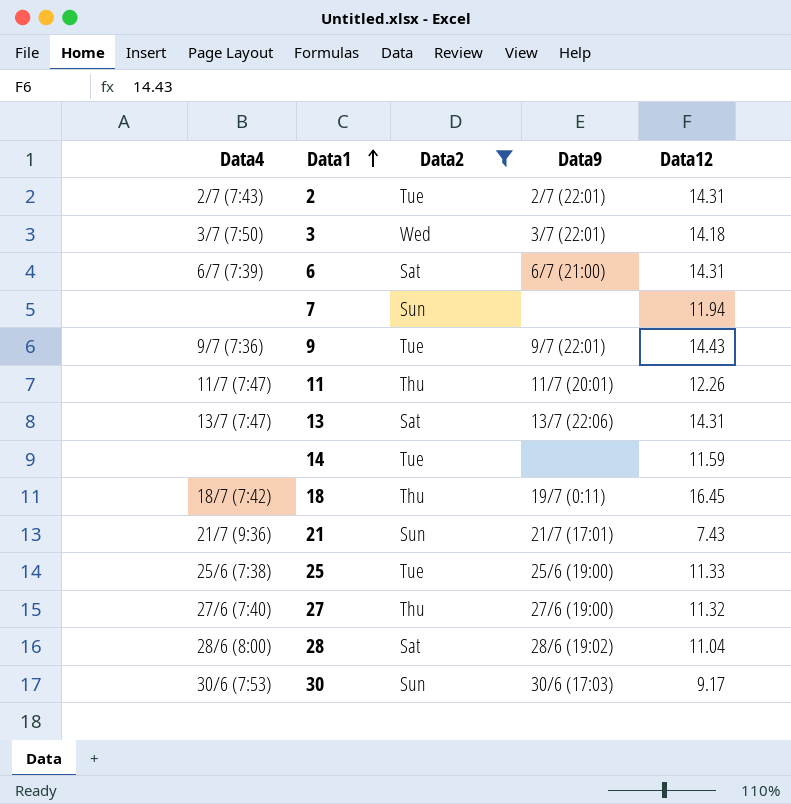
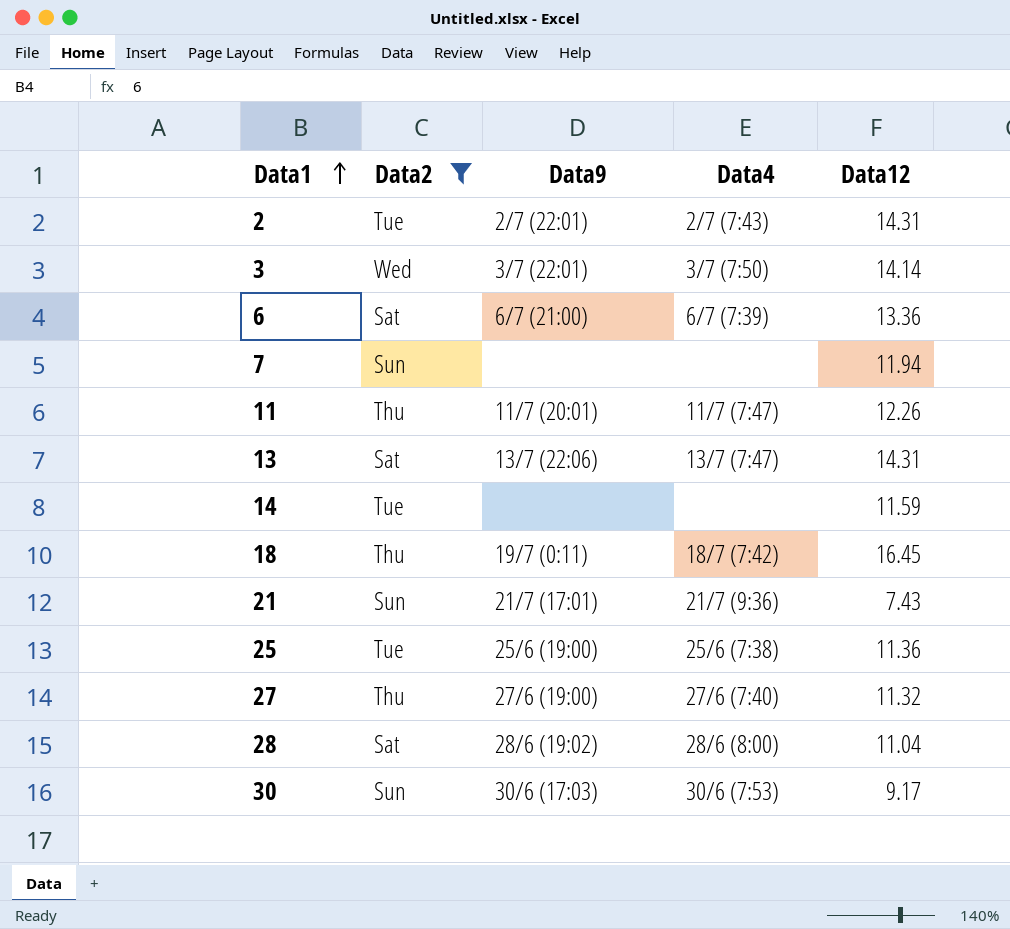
column Data4 | position: 1 -> 4
row 9: 9/7 (7:36) | Tue | 9/7 (22:01) | 14.43 -> none
3 | Data12: 14.18 -> 14.14
6 | Data12: 14.31 -> 13.36
25 | Data12: 11.33 -> 11.36

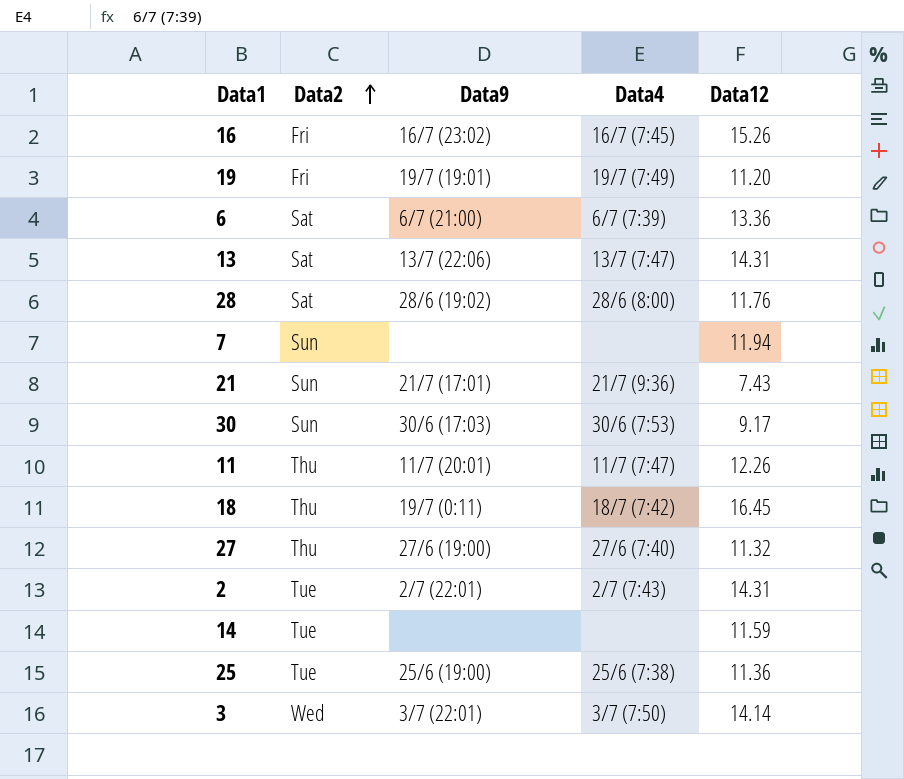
filter: Data2 != Fri -> none
row order: Data1 ascending -> Data2 ascending
28 | Data12: 11.04 -> 11.76

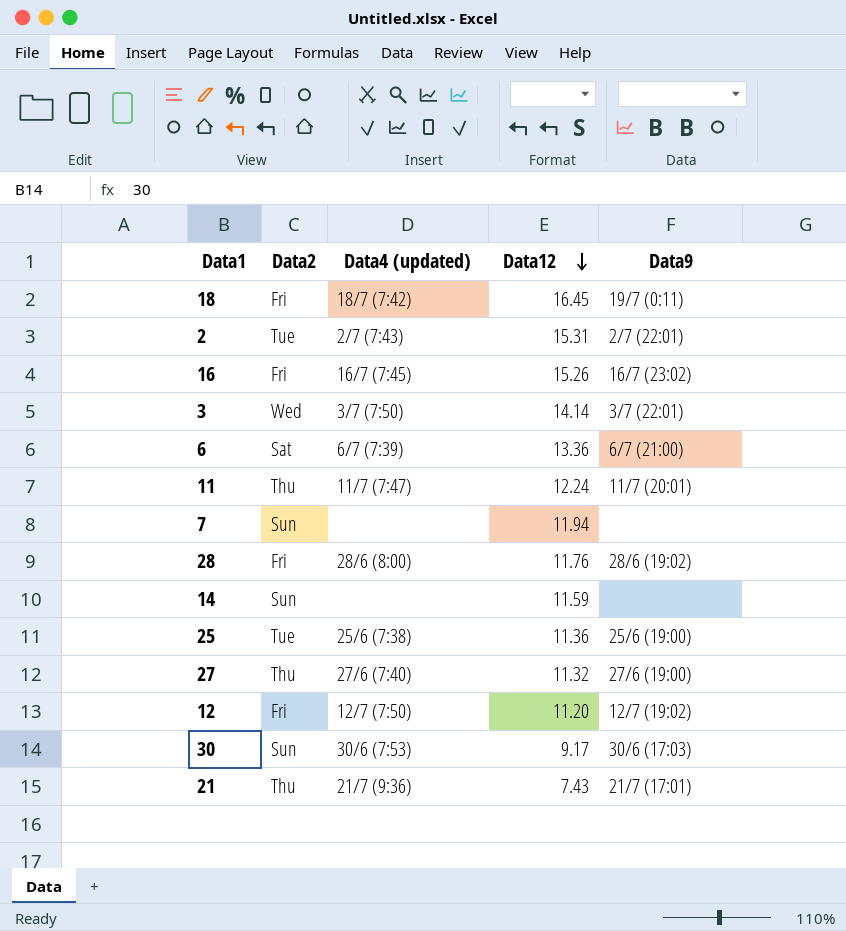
row order: Data2 ascending -> Data12 descending
column name: Data4 -> Data4 (updated)
column Data9 | position: 3 -> 5
row 19: Fri | 19/7 (19:01) | 19/7 (7:49) | 11.20 -> none
row 13: Sat | 13/7 (22:06) | 13/7 (7:47) | 14.31 -> none
18 | Data2: Thu -> Fri
2 | Data12: 14.31 -> 15.31
11 | Data12: 12.26 -> 12.24
28 | Data2: Sat -> Fri
14 | Data2: Tue -> Sun
row 12: none -> Fri | 12/7 (7:50) | 11.20 | 12/7 (19:02)
21 | Data2: Sun -> Thu

